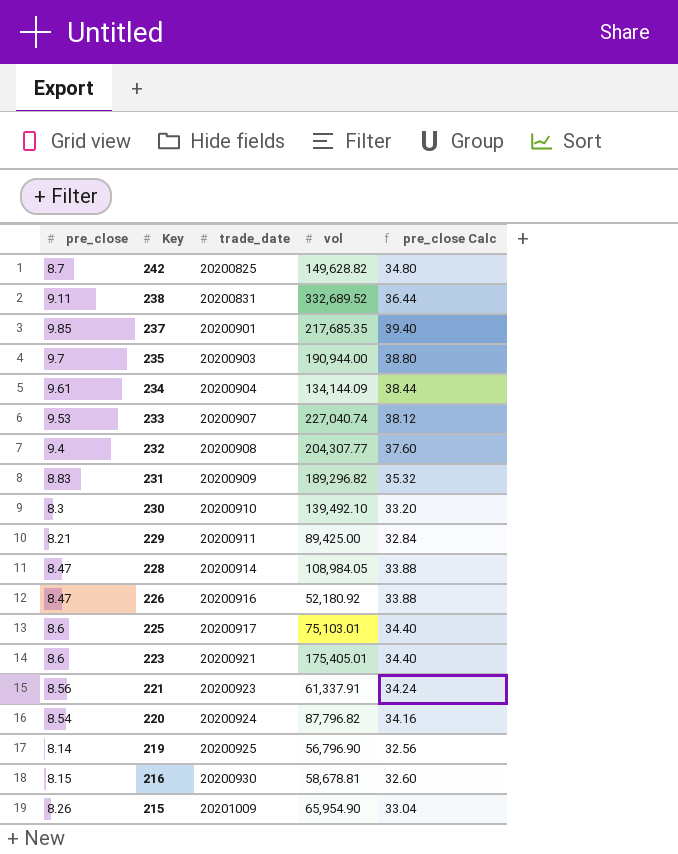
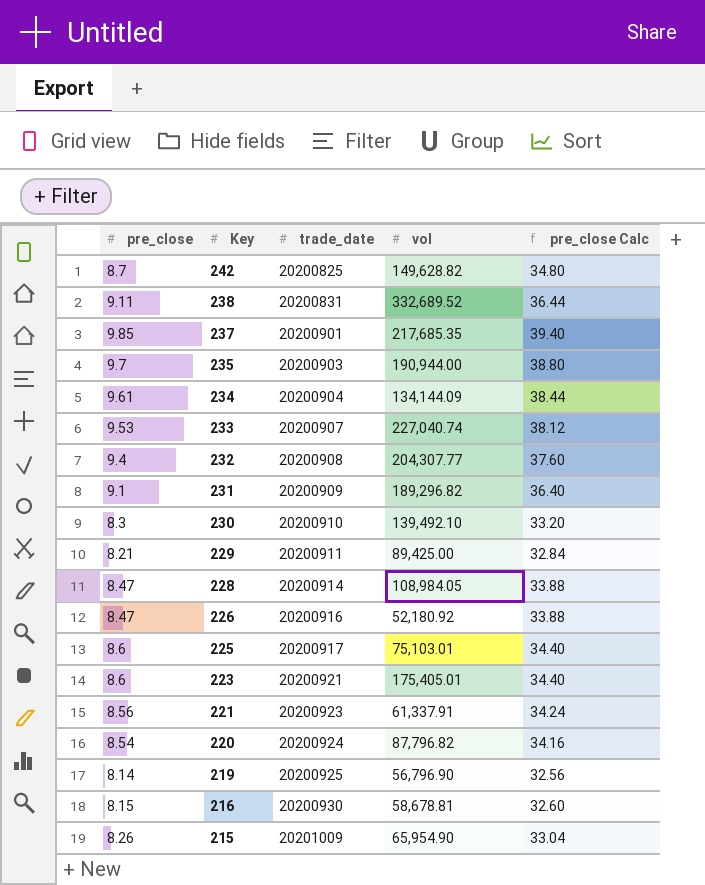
231 | pre_close: 8.83 -> 9.1
231 | pre_close Calc: 35.32 -> 36.40

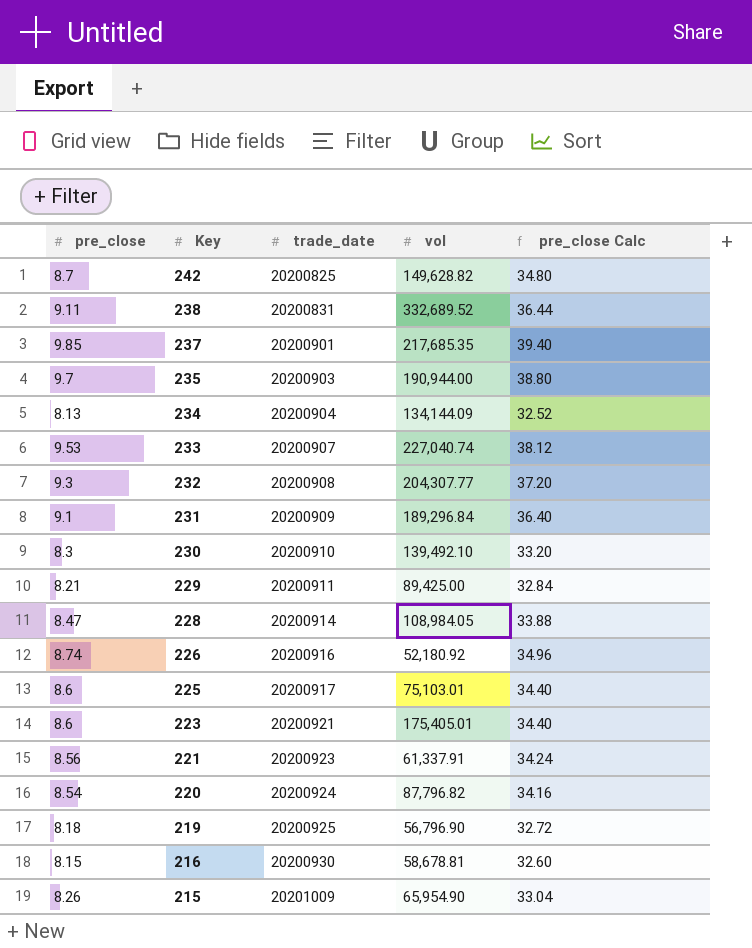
234 | pre_close: 9.61 -> 8.13
234 | pre_close Calc: 38.44 -> 32.52
232 | pre_close: 9.4 -> 9.3
232 | pre_close Calc: 37.60 -> 37.20
231 | vol: 189,296.82 -> 189,296.84
226 | pre_close: 8.47 -> 8.74
226 | pre_close Calc: 33.88 -> 34.96
219 | pre_close: 8.14 -> 8.18
219 | pre_close Calc: 32.56 -> 32.72

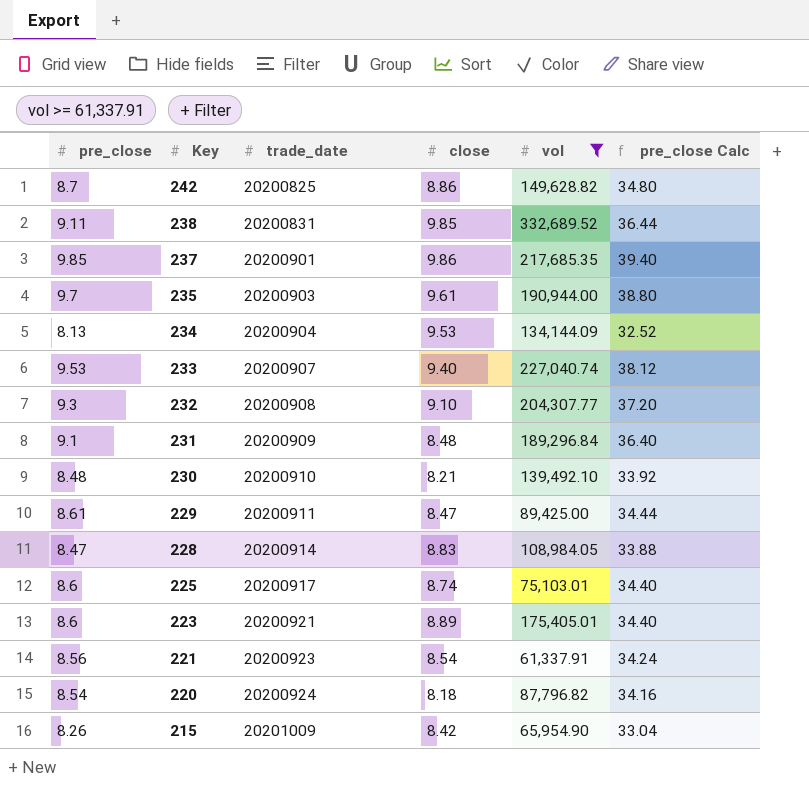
filter: none -> vol >= 61,337.91
column close | position: none -> 4
230 | pre_close: 8.3 -> 8.48
230 | pre_close Calc: 33.20 -> 33.92
229 | pre_close: 8.21 -> 8.61
229 | pre_close Calc: 32.84 -> 34.44

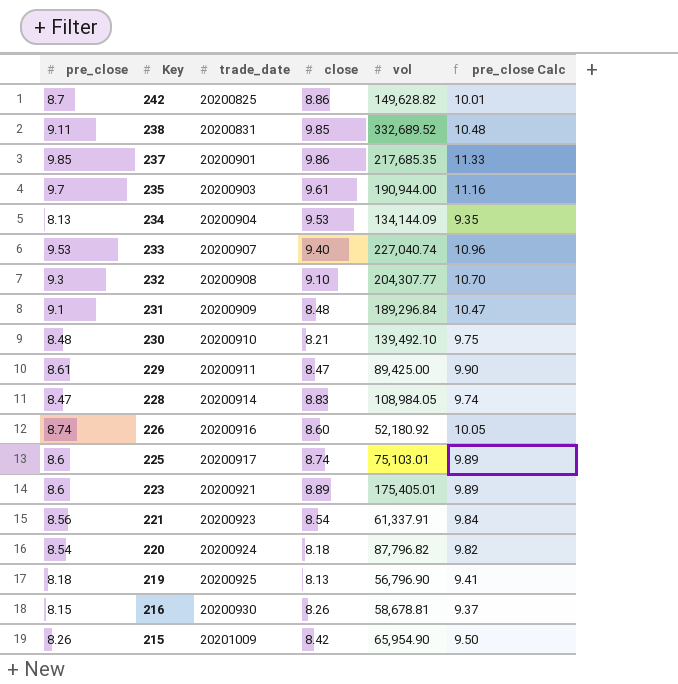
filter: vol >= 61,337.91 -> none
column pre_close Calc | formula: [pre_close] * 4 -> [pre_close] * 1.15

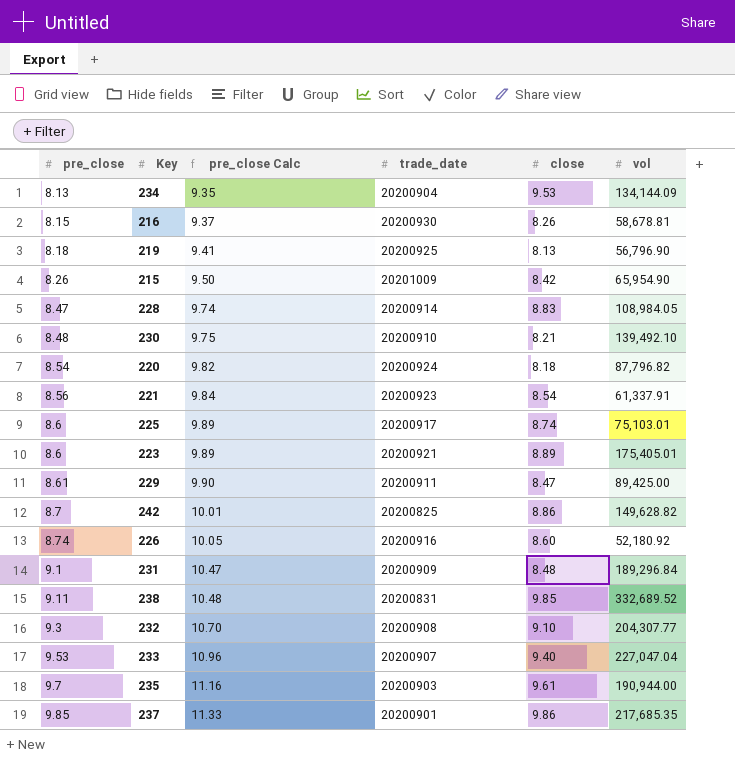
row order: Key descending -> pre_close ascending
column pre_close Calc | position: 6 -> 3
233 | vol: 227,040.74 -> 227,047.04

